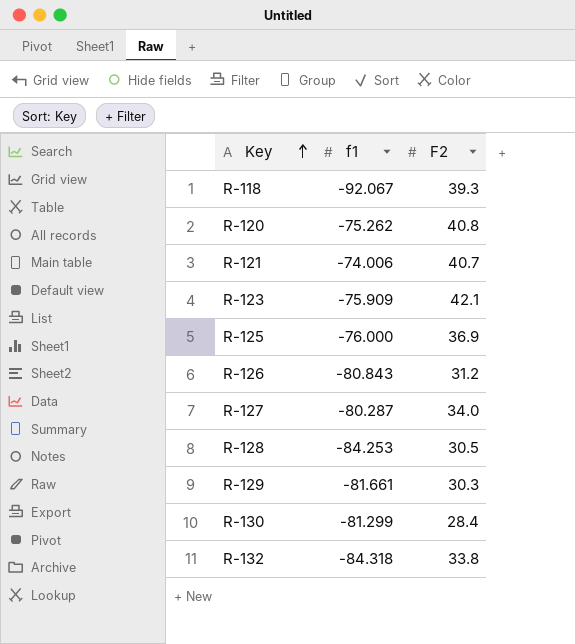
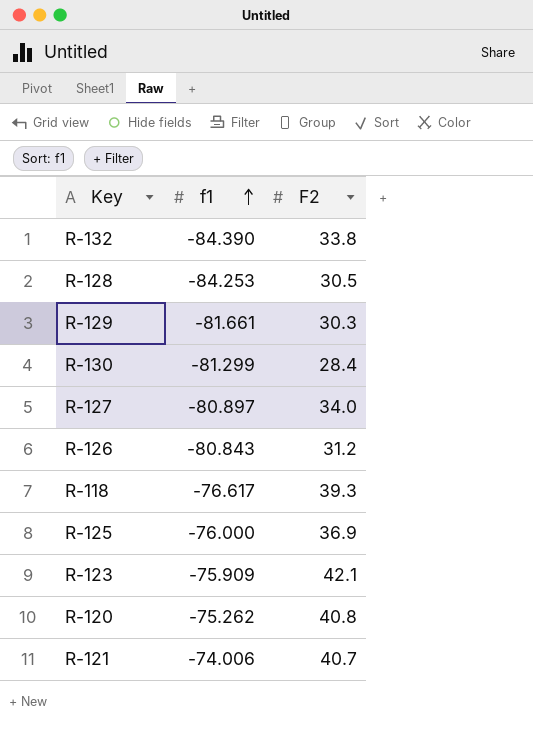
row order: Key ascending -> f1 ascending
R-132 | f1: -84.318 -> -84.390
R-127 | f1: -80.287 -> -80.897
R-118 | f1: -92.067 -> -76.617

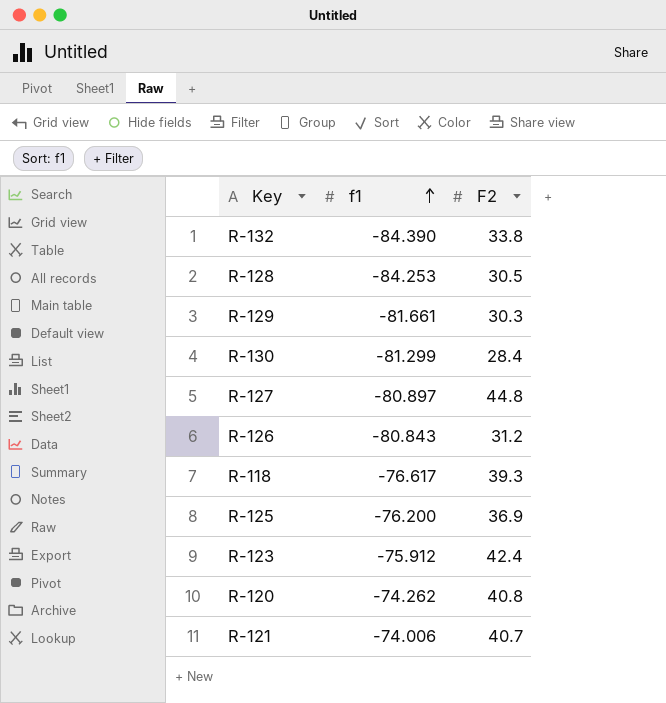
R-127 | F2: 34.0 -> 44.8
R-125 | f1: -76.000 -> -76.200
R-123 | f1: -75.909 -> -75.912
R-123 | F2: 42.1 -> 42.4
R-120 | f1: -75.262 -> -74.262

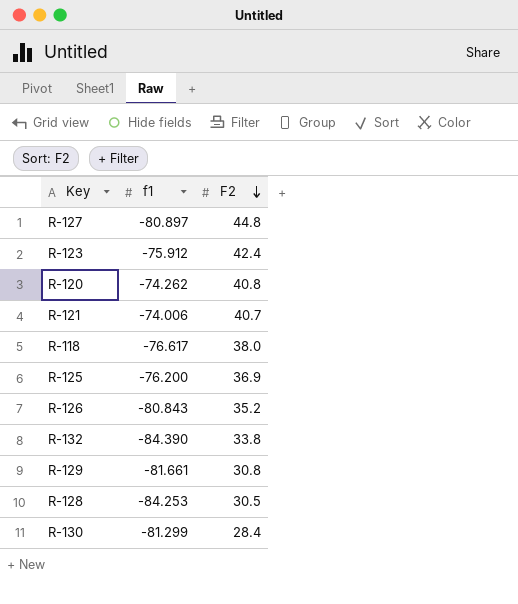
row order: f1 ascending -> F2 descending
R-118 | F2: 39.3 -> 38.0
R-126 | F2: 31.2 -> 35.2
R-129 | F2: 30.3 -> 30.8

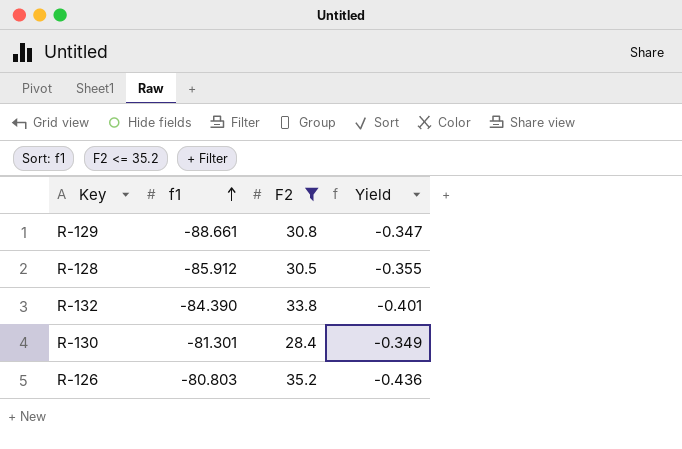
filter: none -> F2 <= 35.2
row order: F2 descending -> f1 ascending
column Yield | formula: none -> [F2] / [f1]
R-129 | f1: -81.661 -> -88.661
R-128 | f1: -84.253 -> -85.912
R-130 | f1: -81.299 -> -81.301
R-126 | f1: -80.843 -> -80.803

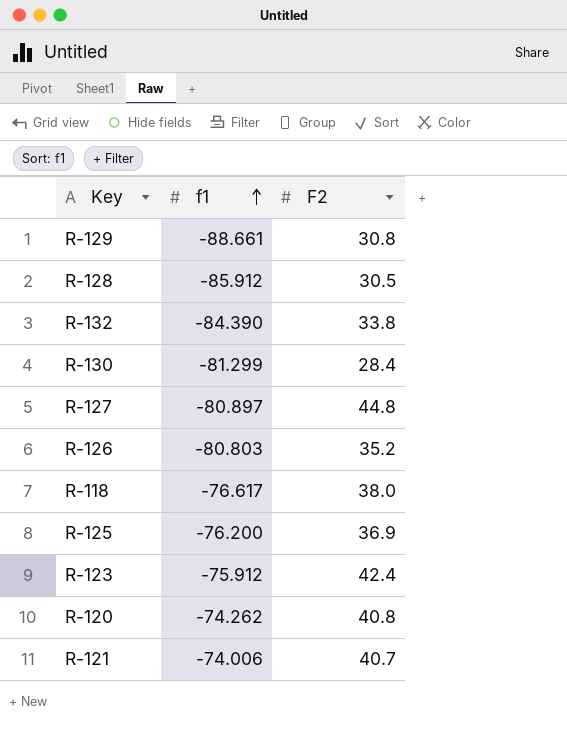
filter: F2 <= 35.2 -> none
column Yield | formula: [F2] / [f1] -> none
R-130 | f1: -81.301 -> -81.299

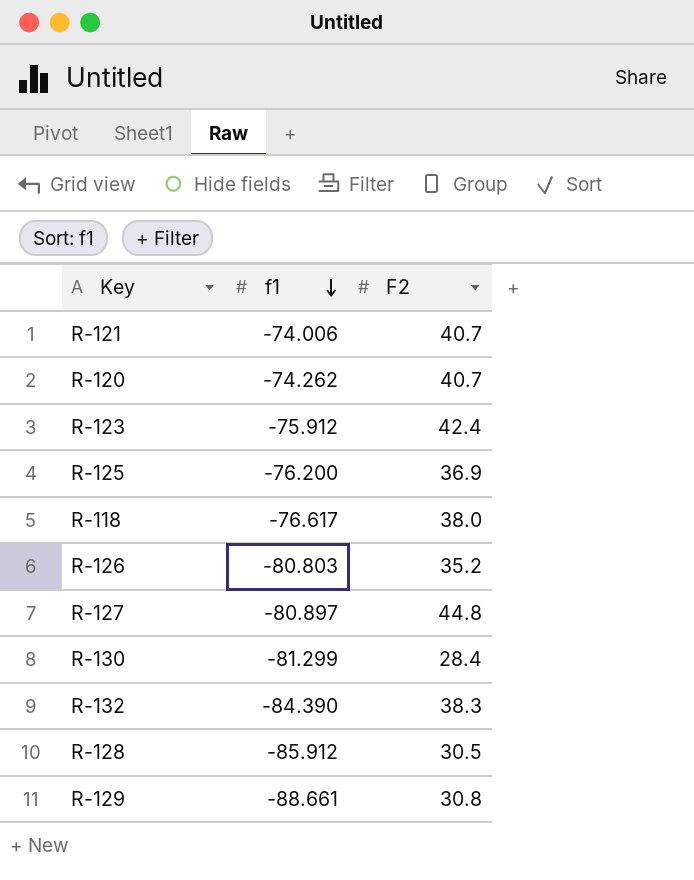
row order: f1 ascending -> f1 descending
R-120 | F2: 40.8 -> 40.7
R-132 | F2: 33.8 -> 38.3

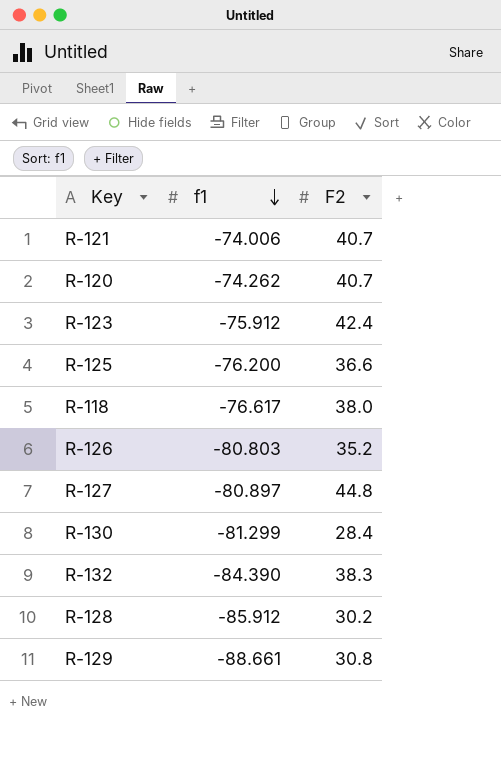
R-125 | F2: 36.9 -> 36.6
R-128 | F2: 30.5 -> 30.2

